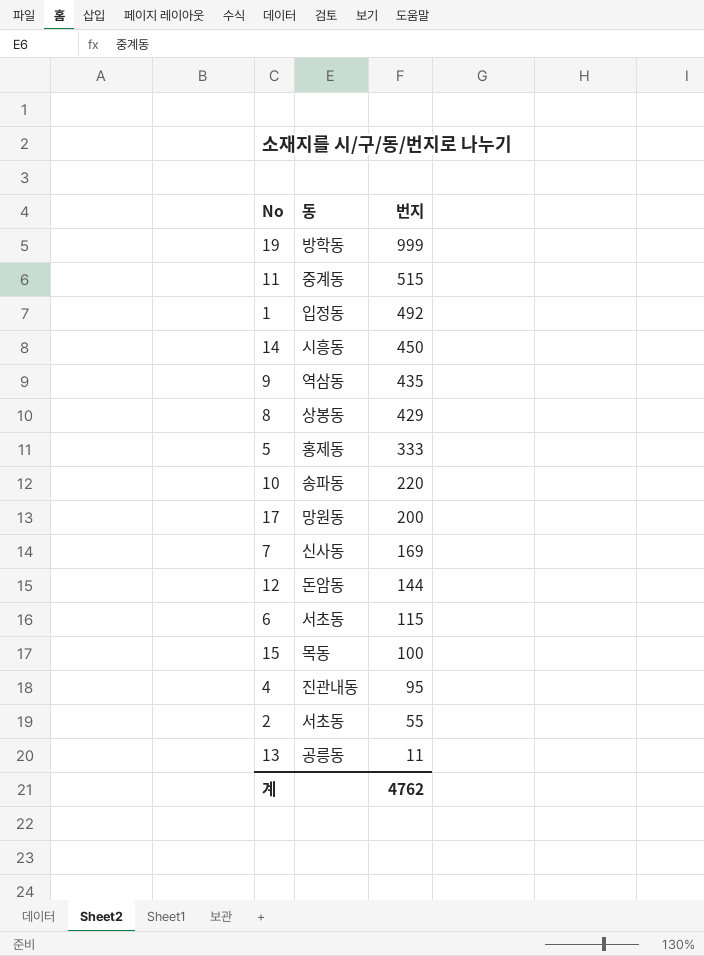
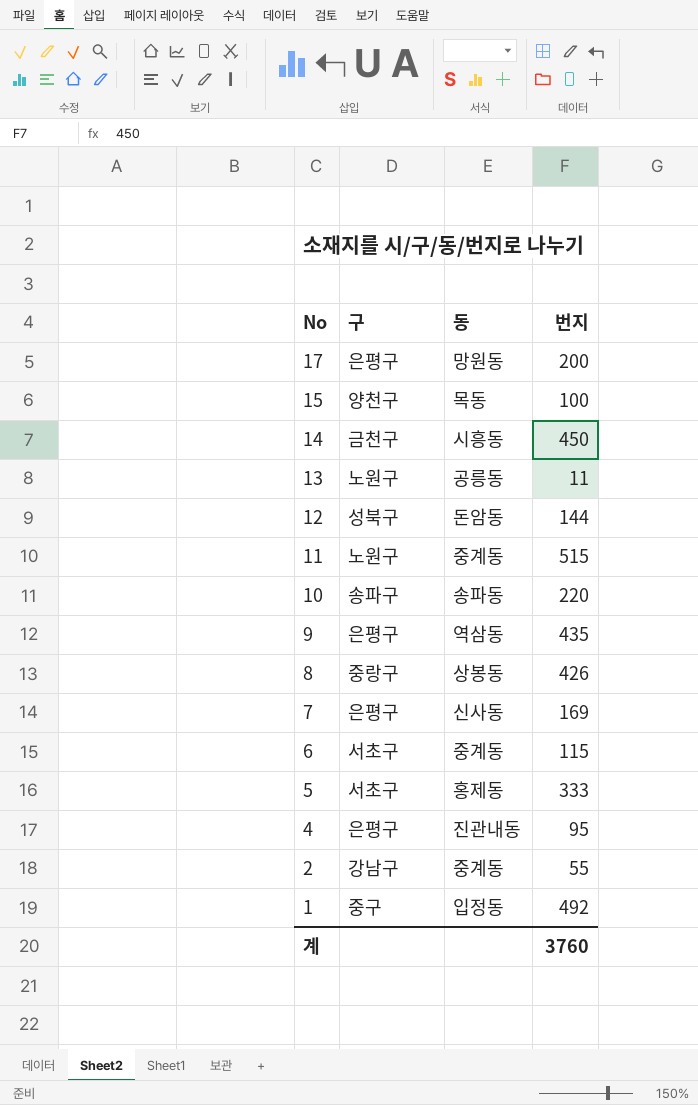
row order: 번지 descending -> No descending
column 구 | position: none -> 2
row 19: 방학동 | 999 -> none
8 | 번지: 429 -> 426
6 | 동: 서초동 -> 중계동
2 | 동: 서초동 -> 중계동
계 | 번지: 4762 -> 3760

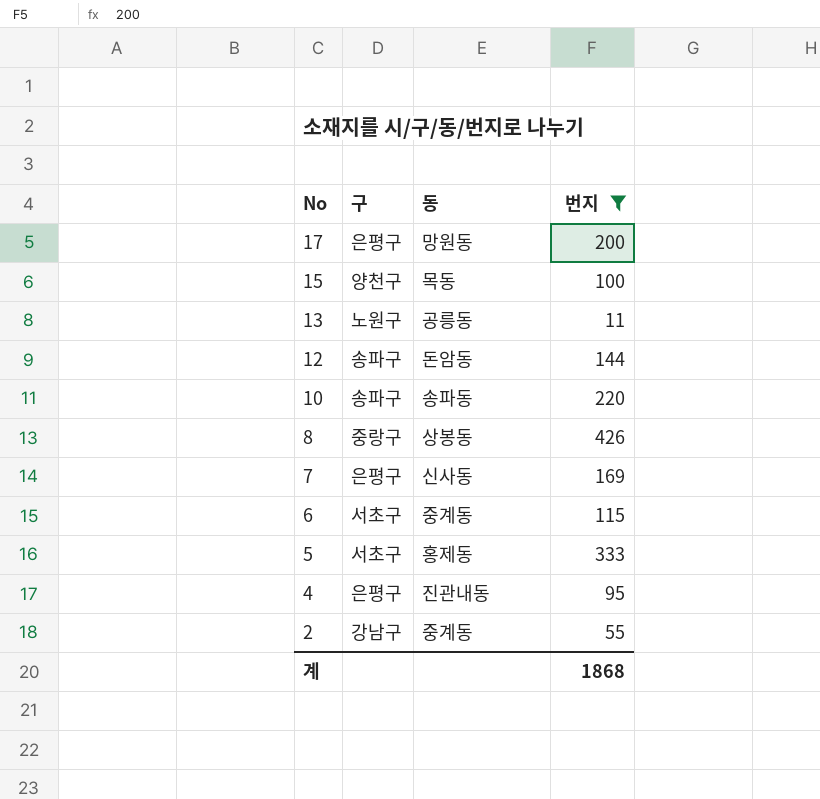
filter: none -> 번지 <= 426
12 | 구: 성북구 -> 송파구
계 | 번지: 3760 -> 1868

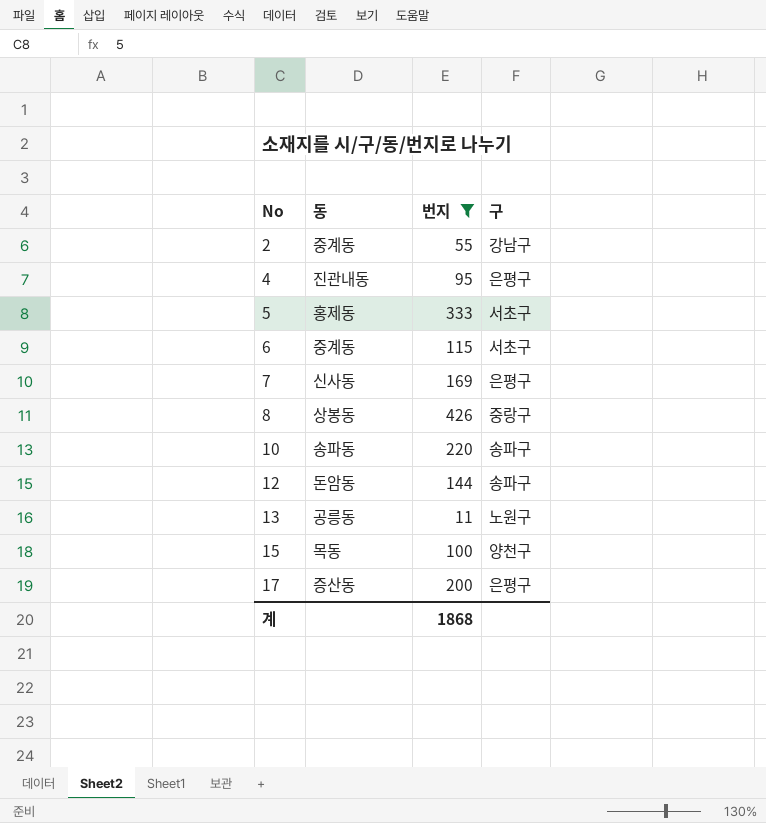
row order: No descending -> No ascending
column 구 | position: 2 -> 4
17 | 동: 망원동 -> 증산동

